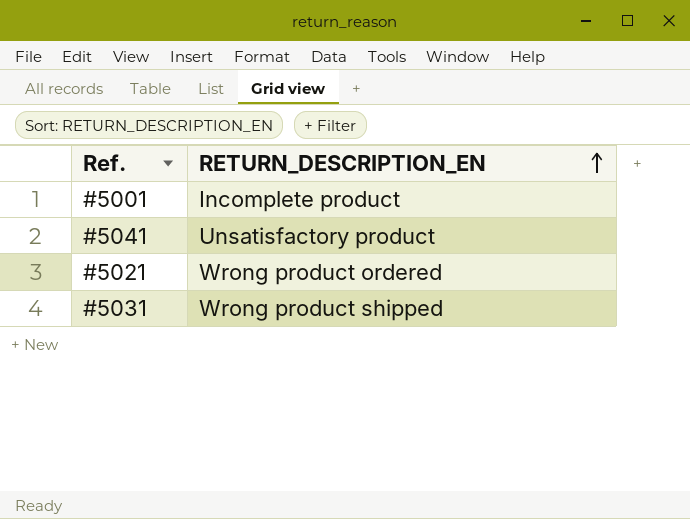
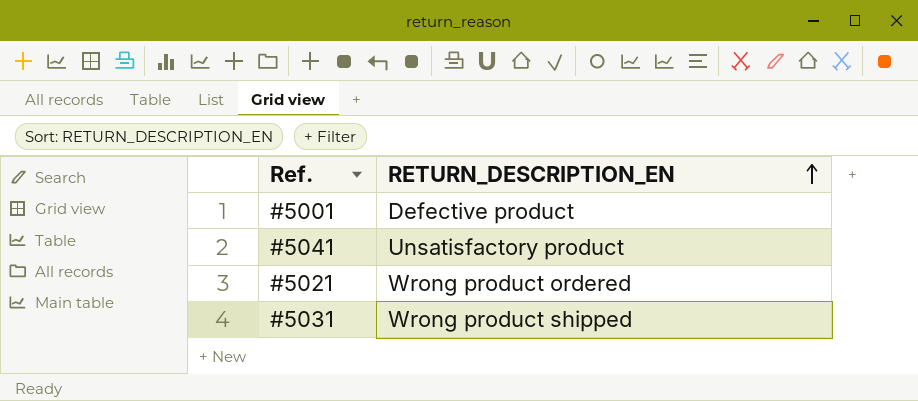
#5001 | RETURN_DESCRIPTION_EN: Incomplete product -> Defective product

